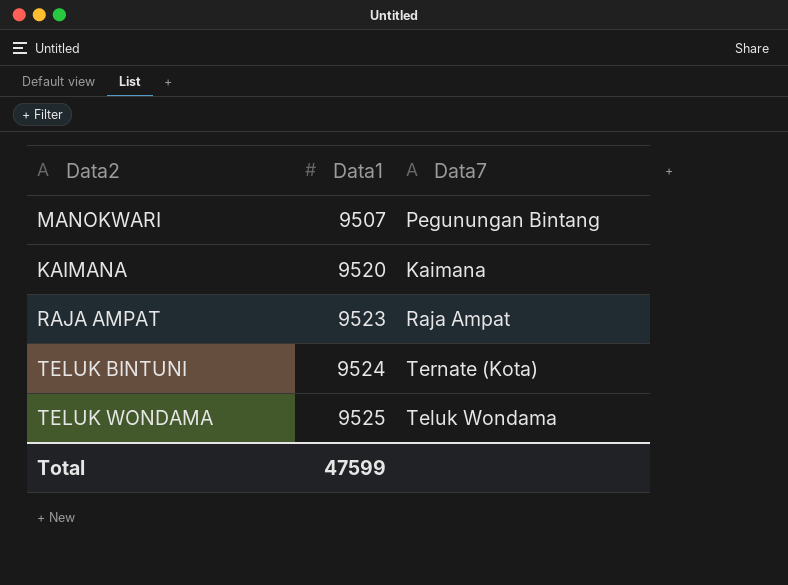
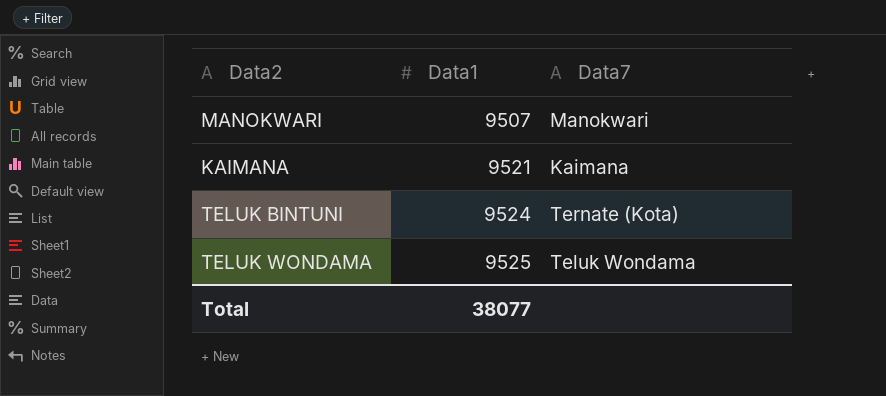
row RAJA AMPAT: 9523 | Raja Ampat -> none
MANOKWARI | Data7: Pegunungan Bintang -> Manokwari
KAIMANA | Data1: 9520 -> 9521
Total | Data1: 47599 -> 38077

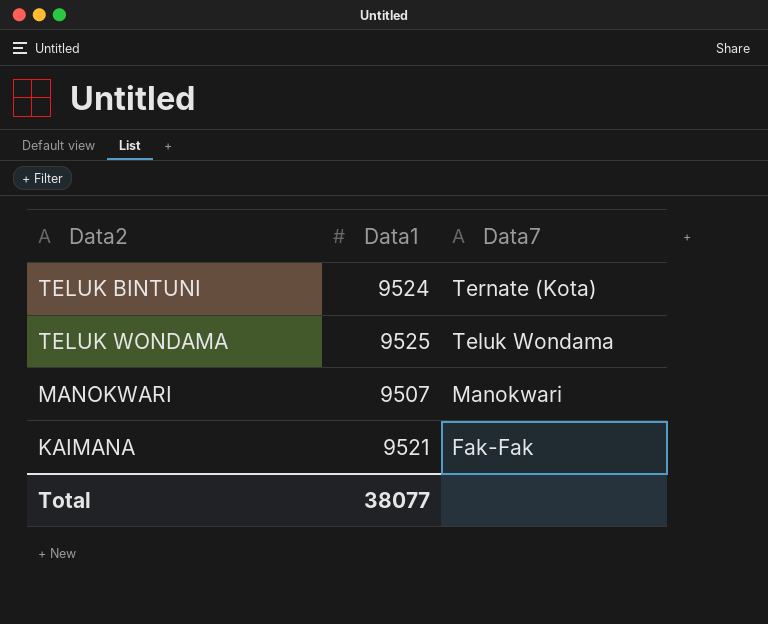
row order: Data1 ascending -> Data7 descending
KAIMANA | Data7: Kaimana -> Fak-Fak

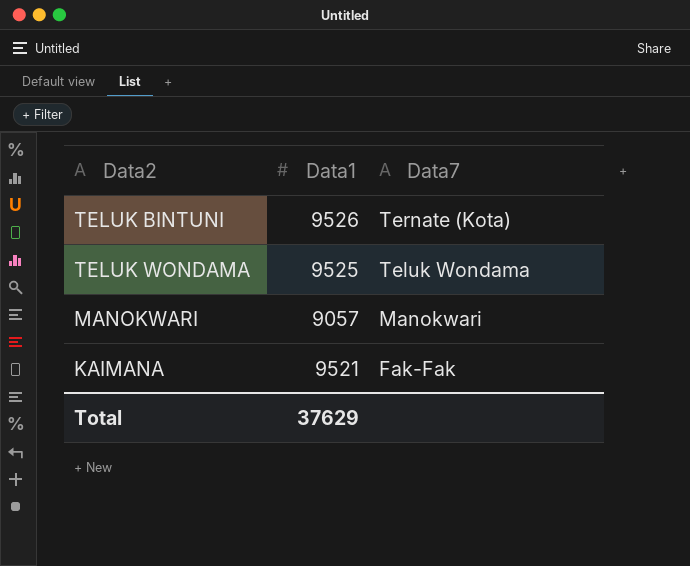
TELUK BINTUNI | Data1: 9524 -> 9526
MANOKWARI | Data1: 9507 -> 9057
Total | Data1: 38077 -> 37629

